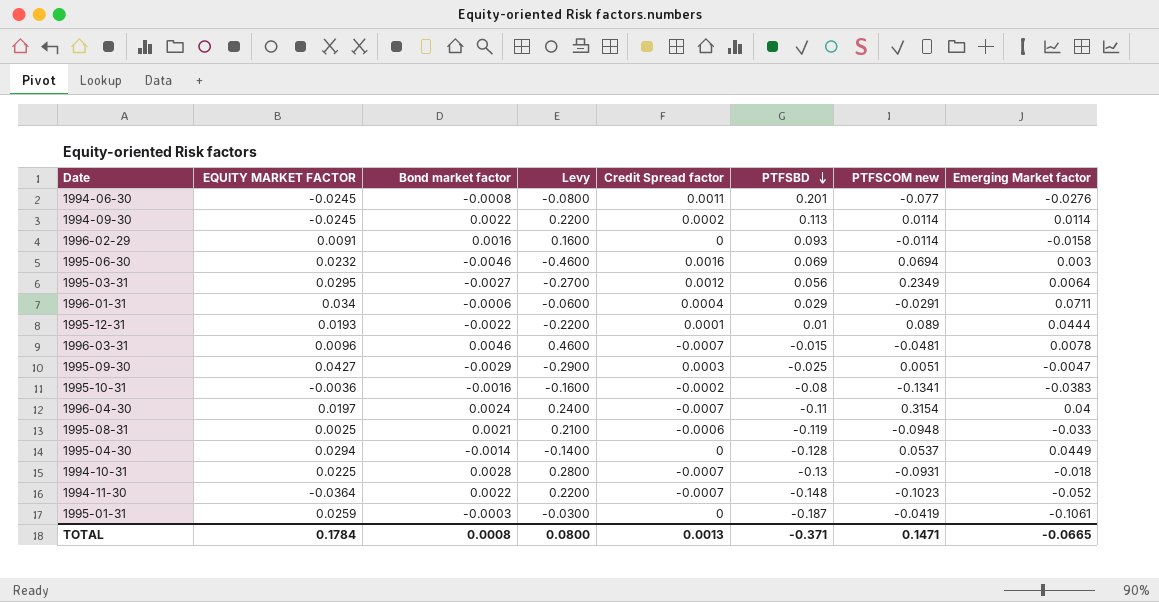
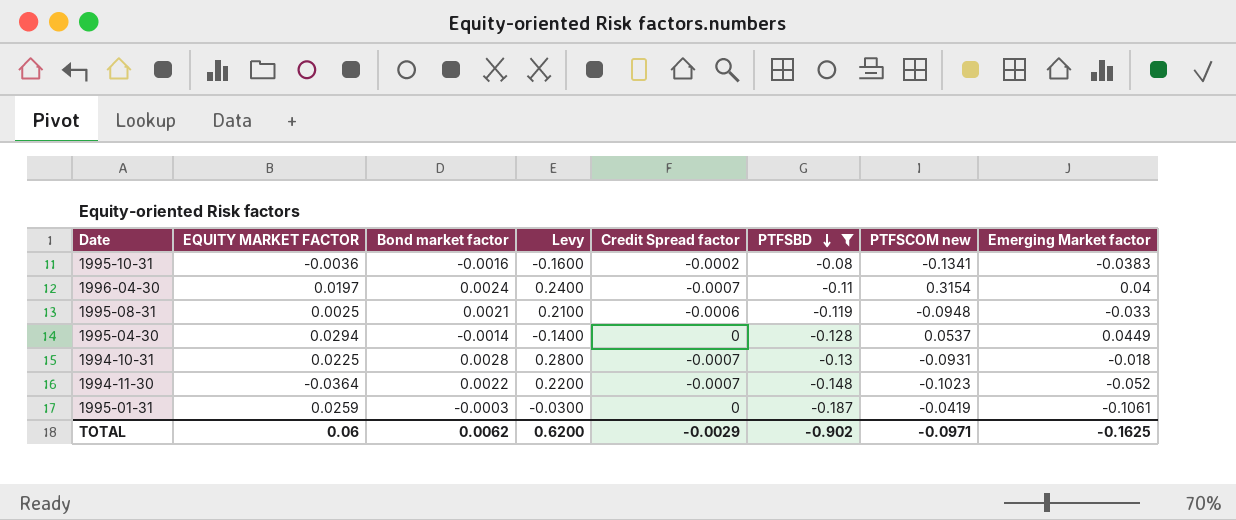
filter: none -> PTFSBD <= -0.08
TOTAL | EQUITY MARKET FACTOR: 0.1784 -> 0.06
TOTAL | Bond market factor: 0.0008 -> 0.0062
TOTAL | Levy: 0.0800 -> 0.6200
TOTAL | Credit Spread factor: 0.0013 -> -0.0029
TOTAL | PTFSBD: -0.371 -> -0.902
TOTAL | PTFSCOM new: 0.1471 -> -0.0971
TOTAL | Emerging Market factor: -0.0665 -> -0.1625

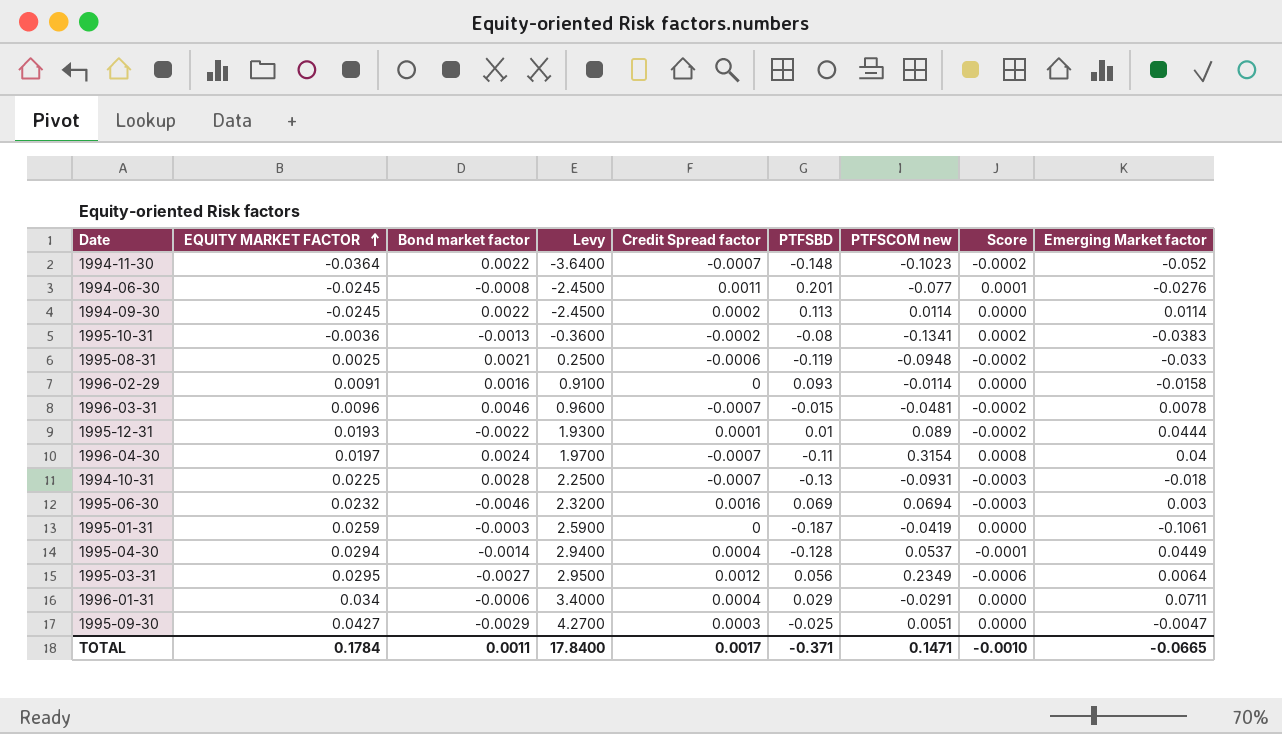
filter: PTFSBD <= -0.08 -> none
row order: PTFSBD descending -> EQUITY MARKET FACTOR ascending
column Levy | formula: [Bond market factor] * 100 -> [EQUITY MARKET FACTOR] * 100
column Score | formula: none -> [Bond market factor] * [PTFSCOM new]
1995-10-31 | Bond market factor: -0.0016 -> -0.0013
1995-04-30 | Credit Spread factor: 0 -> 0.0004
TOTAL | EQUITY MARKET FACTOR: 0.06 -> 0.1784
TOTAL | Bond market factor: 0.0062 -> 0.0011
TOTAL | Levy: 0.6200 -> 17.8400
TOTAL | Credit Spread factor: -0.0029 -> 0.0017
TOTAL | PTFSBD: -0.902 -> -0.371
TOTAL | PTFSCOM new: -0.0971 -> 0.1471
TOTAL | Emerging Market factor: -0.1625 -> -0.0665

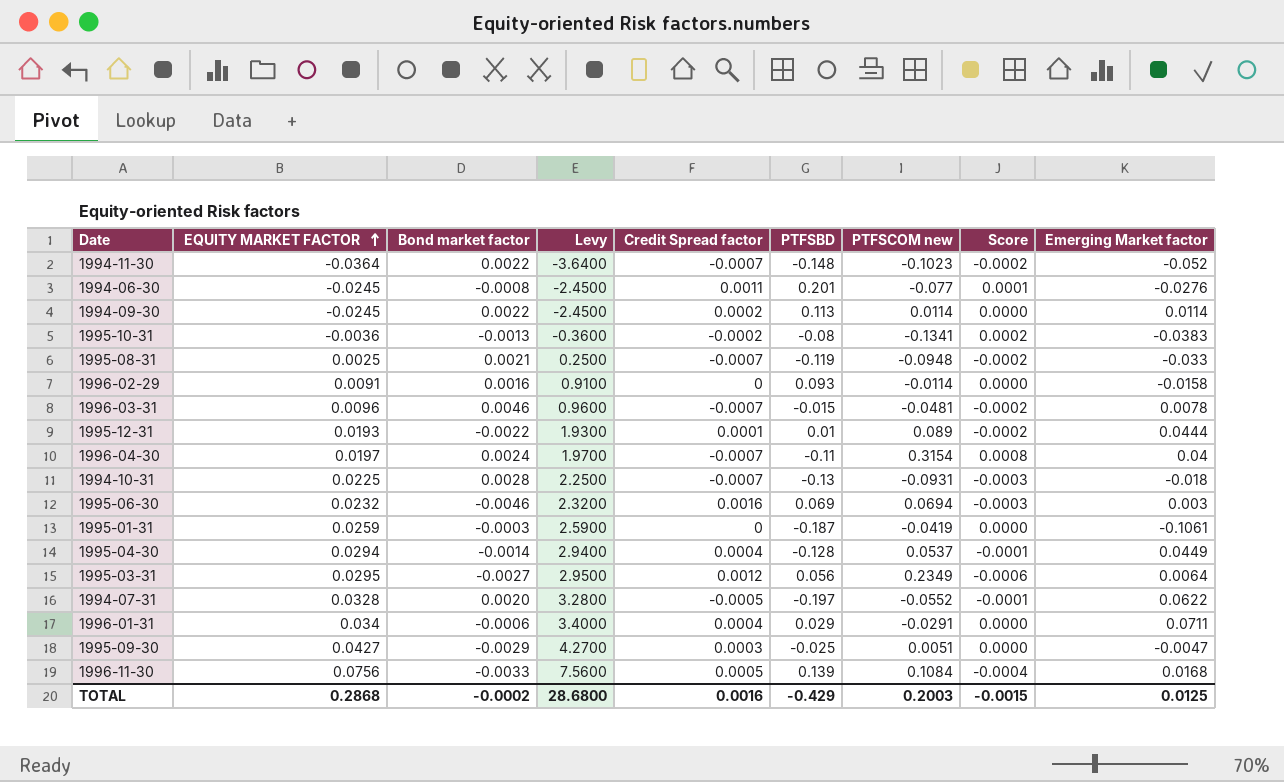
1995-08-31 | Credit Spread factor: -0.0006 -> -0.0007
row 1994-07-31: none -> 0.0328 | 0.0020 | 3.2800 | -0.0005 | -0.197 | -0.0552 | -0.0001 | 0.0622
row 1996-11-30: none -> 0.0756 | -0.0033 | 7.5600 | 0.0005 | 0.139 | 0.1084 | -0.0004 | 0.0168
TOTAL | EQUITY MARKET FACTOR: 0.1784 -> 0.2868
TOTAL | Bond market factor: 0.0011 -> -0.0002
TOTAL | Levy: 17.8400 -> 28.6800
TOTAL | Credit Spread factor: 0.0017 -> 0.0016
TOTAL | PTFSBD: -0.371 -> -0.429
TOTAL | PTFSCOM new: 0.1471 -> 0.2003
TOTAL | Score: -0.0010 -> -0.0015
TOTAL | Emerging Market factor: -0.0665 -> 0.0125

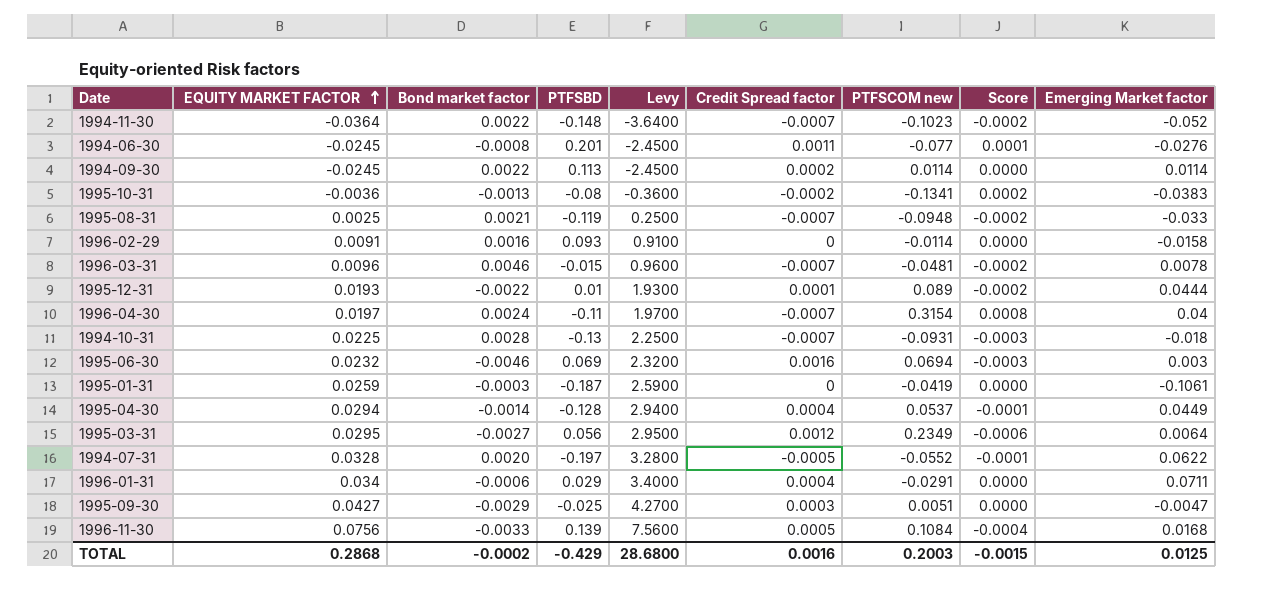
column PTFSBD | position: 6 -> 4

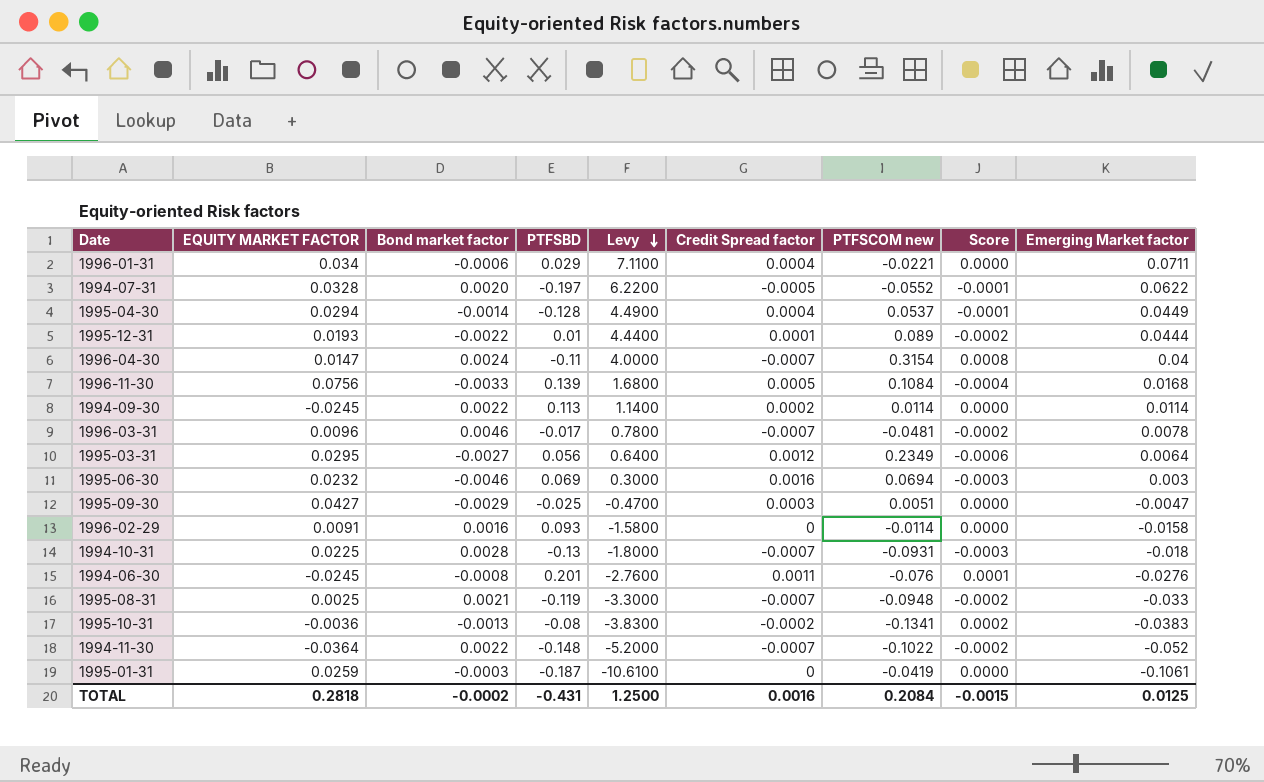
row order: EQUITY MARKET FACTOR ascending -> Levy descending
column Levy | formula: [EQUITY MARKET FACTOR] * 100 -> [Emerging Market factor] * 100
1996-01-31 | PTFSCOM new: -0.0291 -> -0.0221
1996-04-30 | EQUITY MARKET FACTOR: 0.0197 -> 0.0147
1996-03-31 | PTFSBD: -0.015 -> -0.017
1994-06-30 | PTFSCOM new: -0.077 -> -0.076
1994-11-30 | PTFSCOM new: -0.1023 -> -0.1022
TOTAL | EQUITY MARKET FACTOR: 0.2868 -> 0.2818
TOTAL | PTFSBD: -0.429 -> -0.431
TOTAL | Levy: 28.6800 -> 1.2500
TOTAL | PTFSCOM new: 0.2003 -> 0.2084

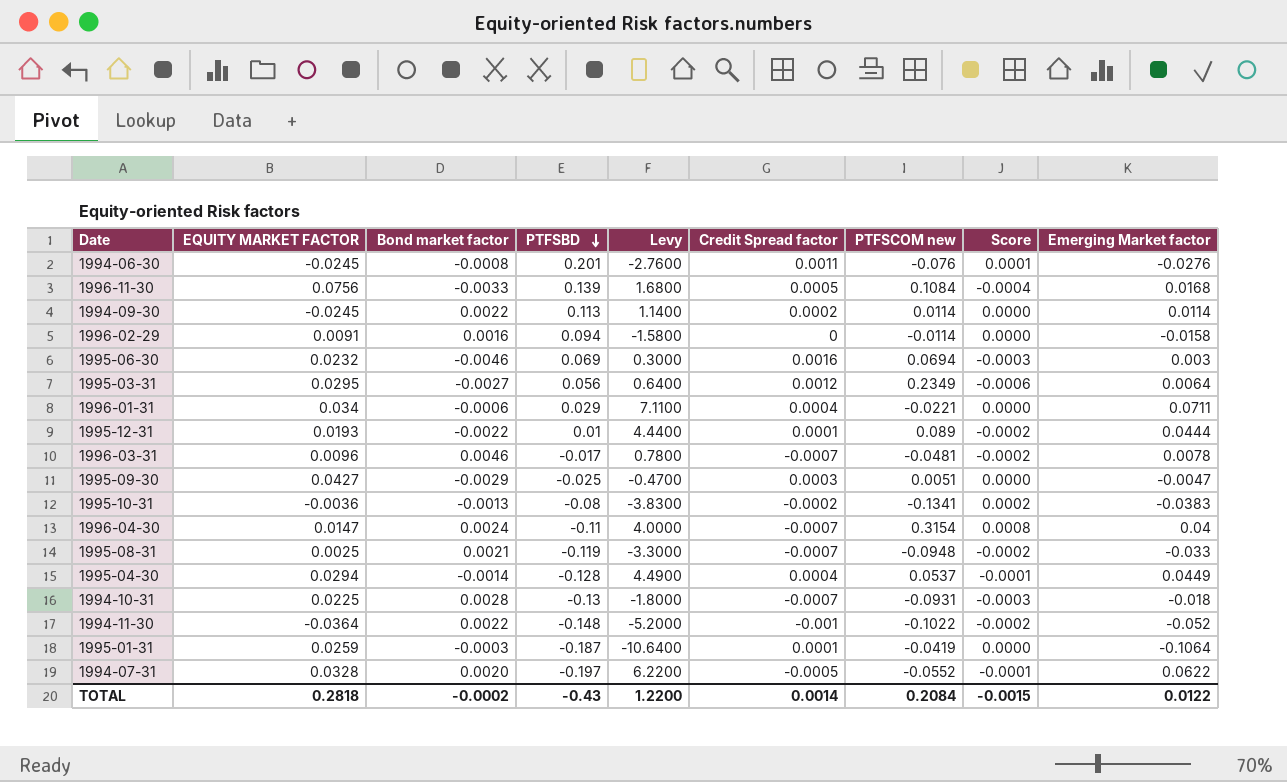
row order: Levy descending -> PTFSBD descending
1996-02-29 | PTFSBD: 0.093 -> 0.094
1994-11-30 | Credit Spread factor: -0.0007 -> -0.001
1995-01-31 | Levy: -10.6100 -> -10.6400
1995-01-31 | Credit Spread factor: 0 -> 0.0001
1995-01-31 | Emerging Market factor: -0.1061 -> -0.1064
TOTAL | PTFSBD: -0.431 -> -0.43
TOTAL | Levy: 1.2500 -> 1.2200
TOTAL | Credit Spread factor: 0.0016 -> 0.0014
TOTAL | Emerging Market factor: 0.0125 -> 0.0122

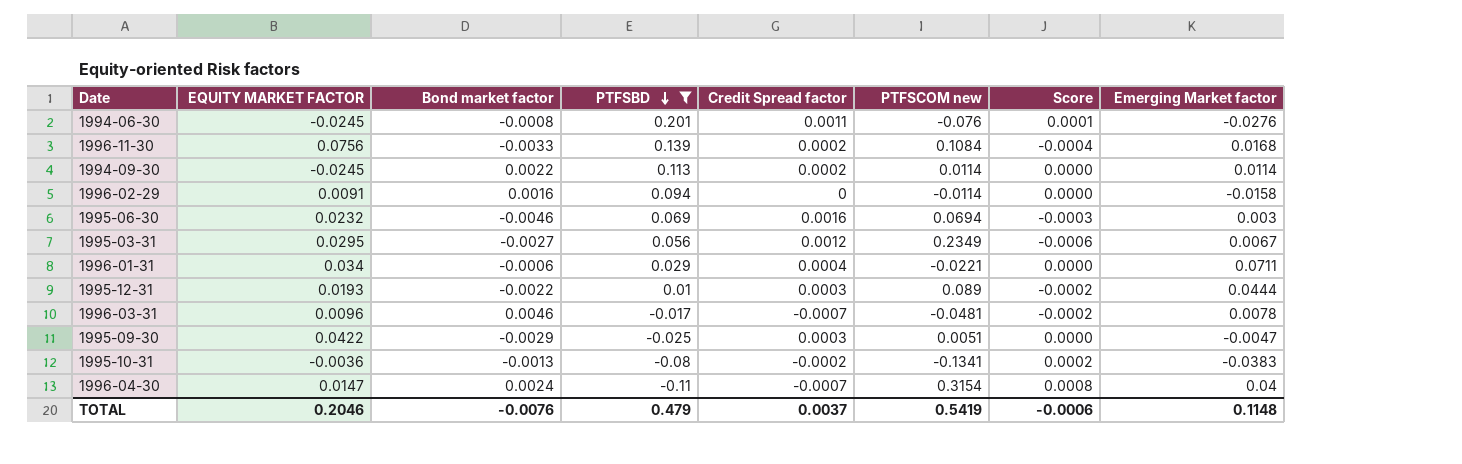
filter: none -> PTFSBD >= -0.11
column Levy | formula: [Emerging Market factor] * 100 -> none
1996-11-30 | Credit Spread factor: 0.0005 -> 0.0002
1995-03-31 | Emerging Market factor: 0.0064 -> 0.0067
1995-12-31 | Credit Spread factor: 0.0001 -> 0.0003
1995-09-30 | EQUITY MARKET FACTOR: 0.0427 -> 0.0422
TOTAL | EQUITY MARKET FACTOR: 0.2818 -> 0.2046
TOTAL | Bond market factor: -0.0002 -> -0.0076
TOTAL | PTFSBD: -0.43 -> 0.479
TOTAL | Credit Spread factor: 0.0014 -> 0.0037
TOTAL | PTFSCOM new: 0.2084 -> 0.5419
TOTAL | Score: -0.0015 -> -0.0006
TOTAL | Emerging Market factor: 0.0122 -> 0.1148

